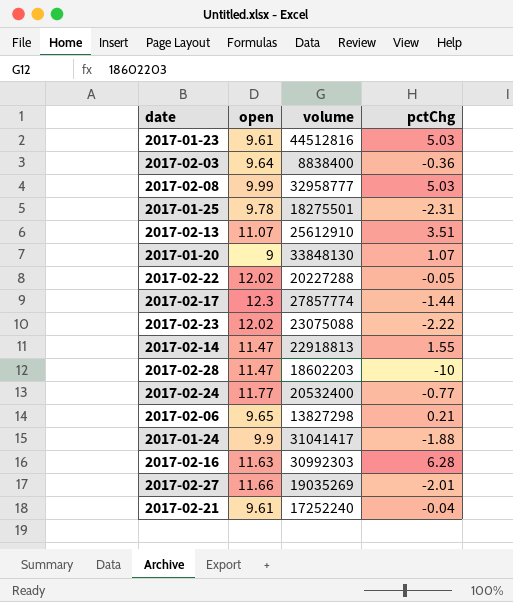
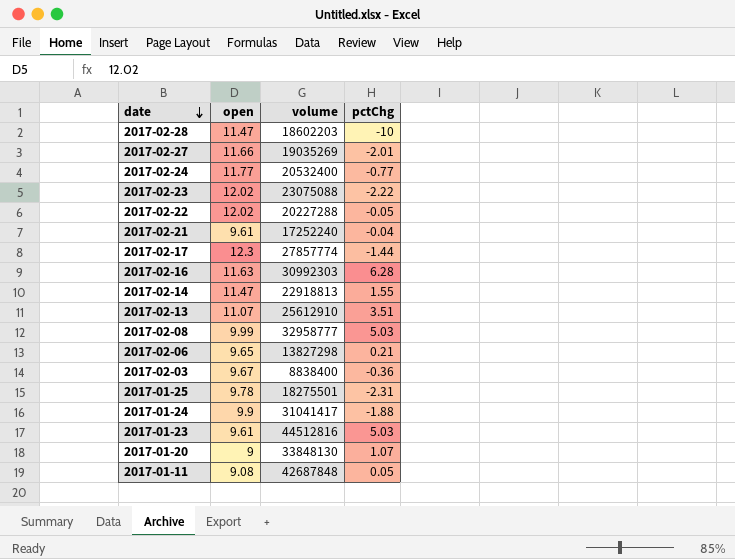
row order: none -> date descending
2017-02-03 | open: 9.64 -> 9.67
row 2017-01-11: none -> 9.08 | 42687848 | 0.05

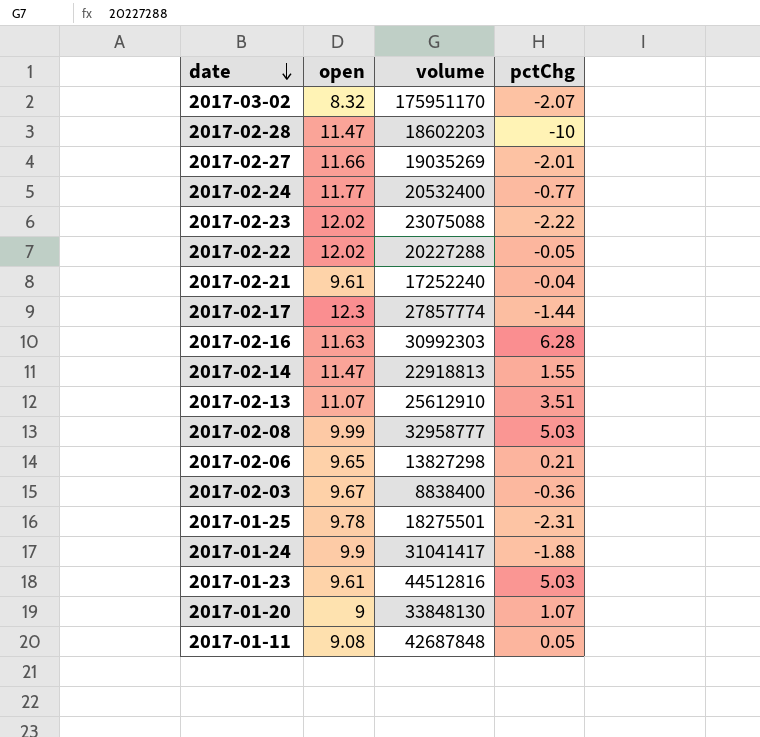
row 2017-03-02: none -> 8.32 | 175951170 | -2.07

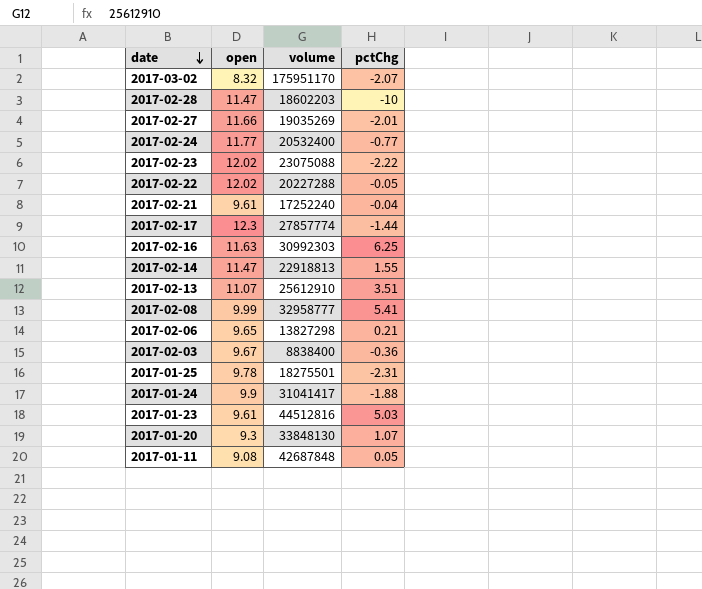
2017-02-16 | pctChg: 6.28 -> 6.25
2017-02-08 | pctChg: 5.03 -> 5.41
2017-01-20 | open: 9 -> 9.3

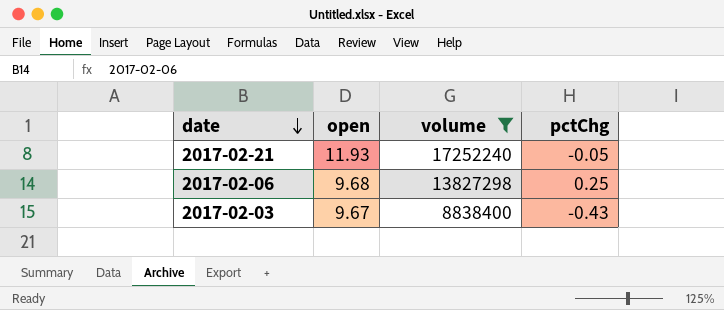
filter: none -> volume <= 17252240
2017-02-21 | open: 9.61 -> 11.93
2017-02-21 | pctChg: -0.04 -> -0.05
2017-02-06 | open: 9.65 -> 9.68
2017-02-06 | pctChg: 0.21 -> 0.25
2017-02-03 | pctChg: -0.36 -> -0.43

